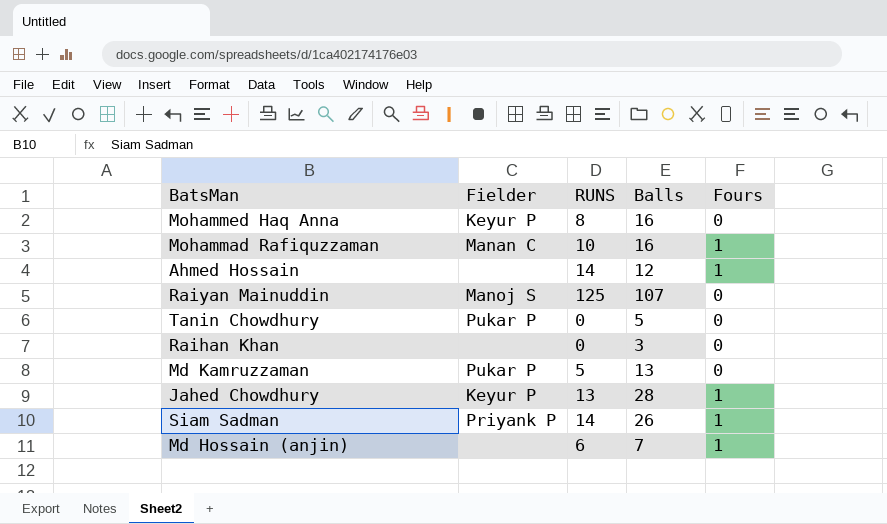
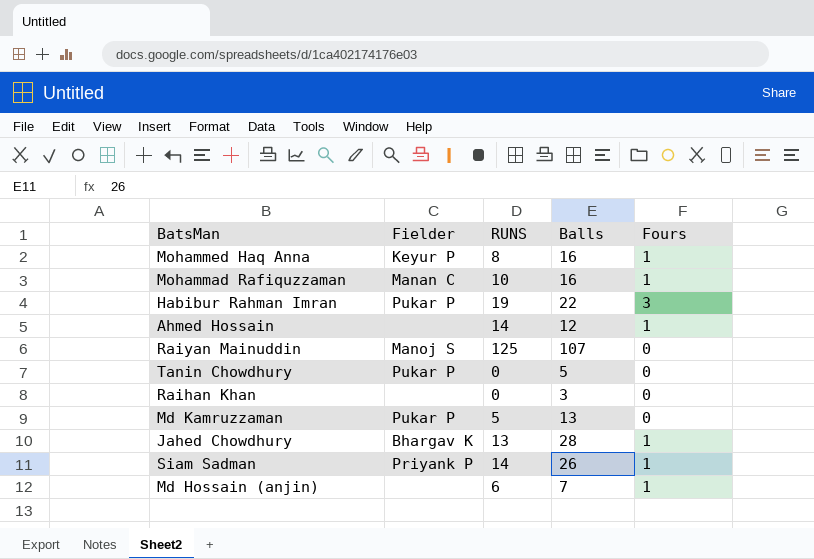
Mohammed Haq Anna | Fours: 0 -> 1
row Habibur Rahman Imran: none -> Pukar P | 19 | 22 | 3
Jahed Chowdhury | Fielder: Keyur P -> Bhargav K

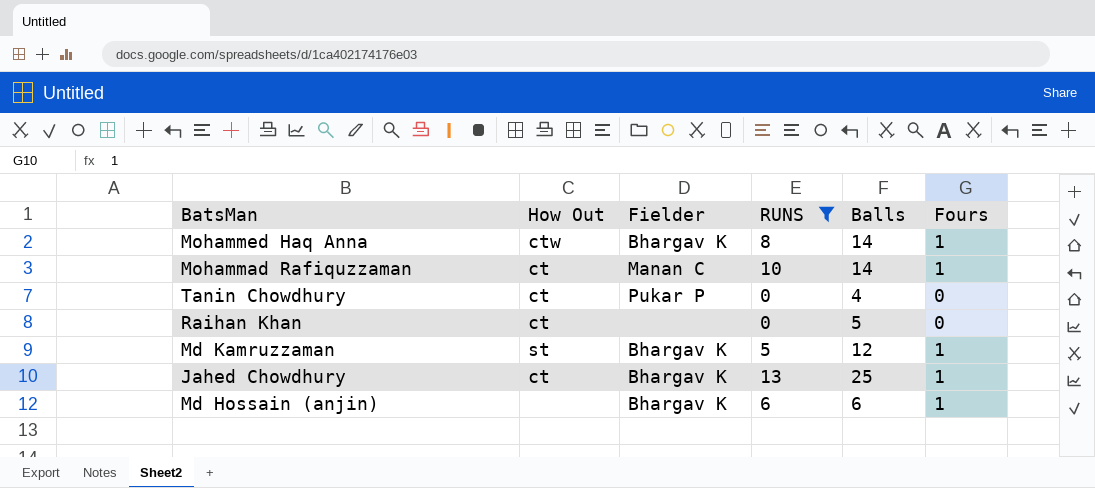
filter: none -> RUNS <= 13
column How Out | position: none -> 2
Mohammed Haq Anna | Fielder: Keyur P -> Bhargav K
Mohammed Haq Anna | Balls: 16 -> 14
Mohammad Rafiquzzaman | Balls: 16 -> 14
Tanin Chowdhury | Balls: 5 -> 4
Raihan Khan | Balls: 3 -> 5
Md Kamruzzaman | Fielder: Pukar P -> Bhargav K
Md Kamruzzaman | Balls: 13 -> 12
Md Kamruzzaman | Fours: 0 -> 1
Jahed Chowdhury | Balls: 28 -> 25
Md Hossain (anjin) | Fielder: none -> Bhargav K
Md Hossain (anjin) | Balls: 7 -> 6

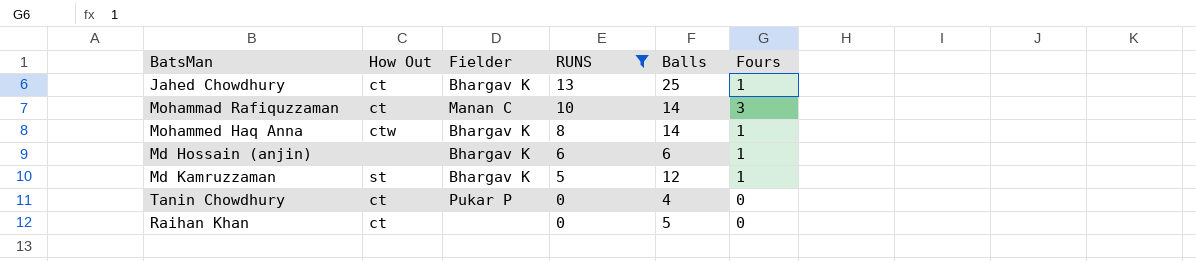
row order: none -> RUNS descending
Mohammad Rafiquzzaman | Fours: 1 -> 3

